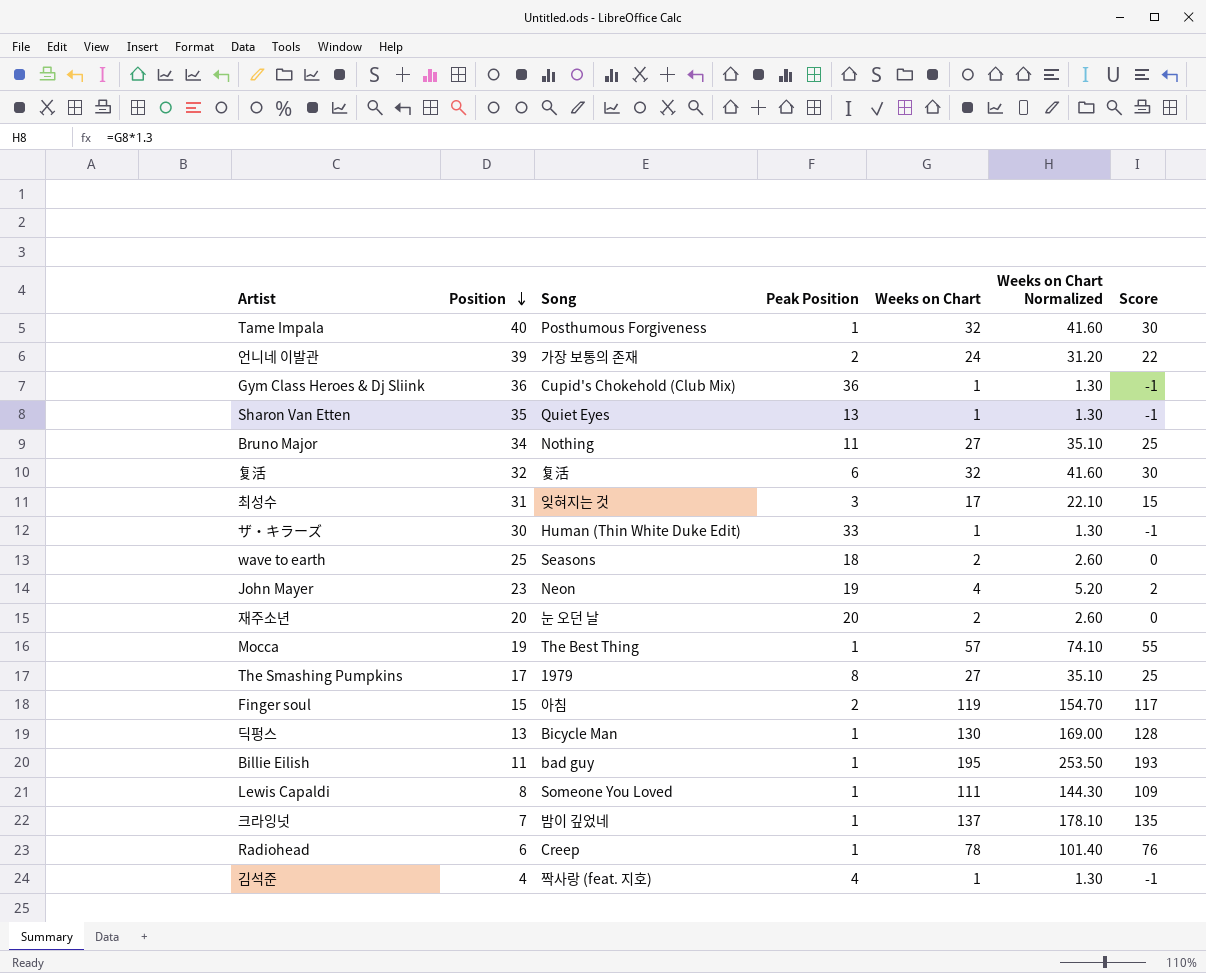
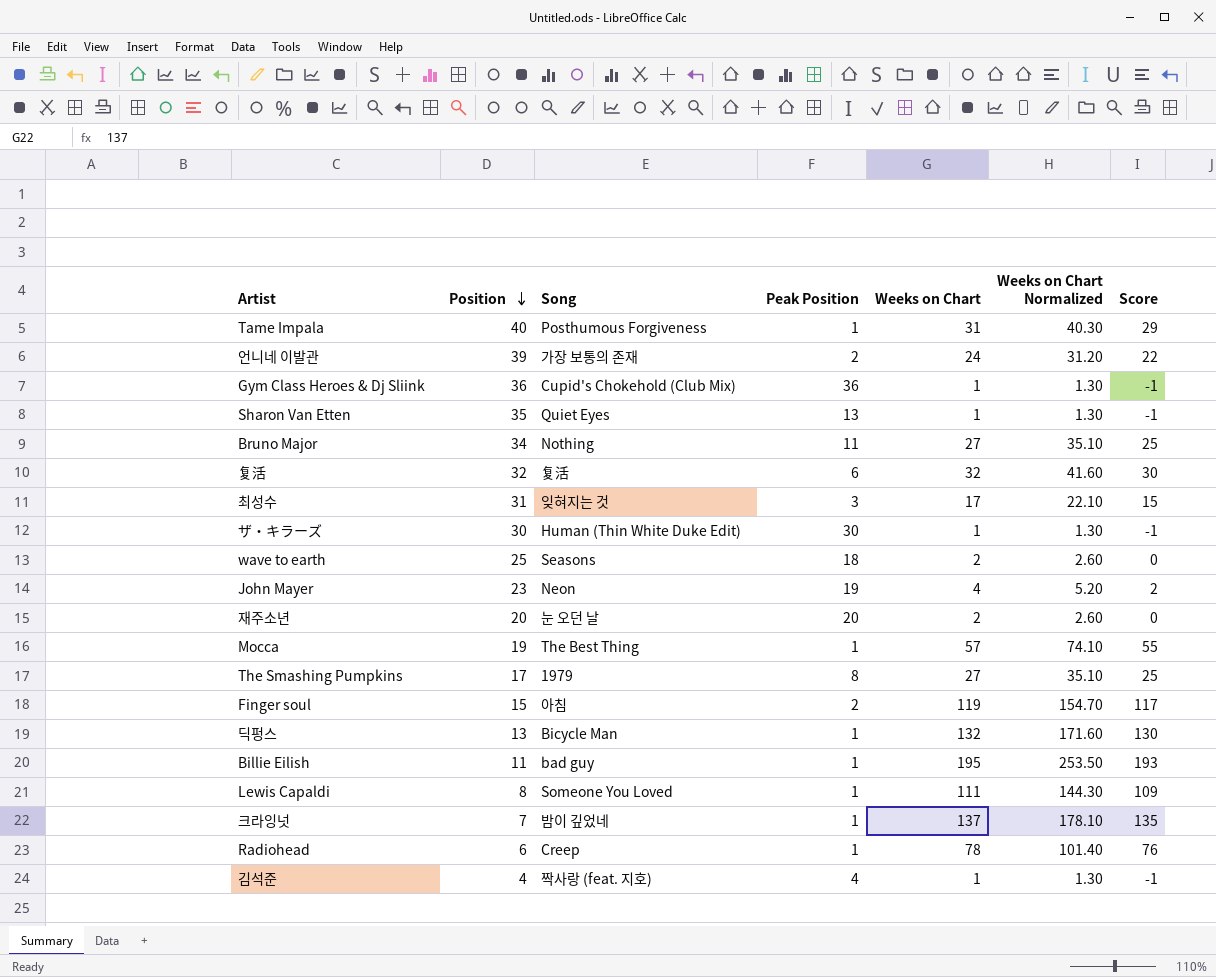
Tame Impala | Weeks on Chart: 32 -> 31
Tame Impala | Weeks on Chart Normalized: 41.60 -> 40.30
Tame Impala | Score: 30 -> 29
ザ・キラーズ | Peak Position: 33 -> 30
딕펑스 | Weeks on Chart: 130 -> 132
딕펑스 | Weeks on Chart Normalized: 169.00 -> 171.60
딕펑스 | Score: 128 -> 130

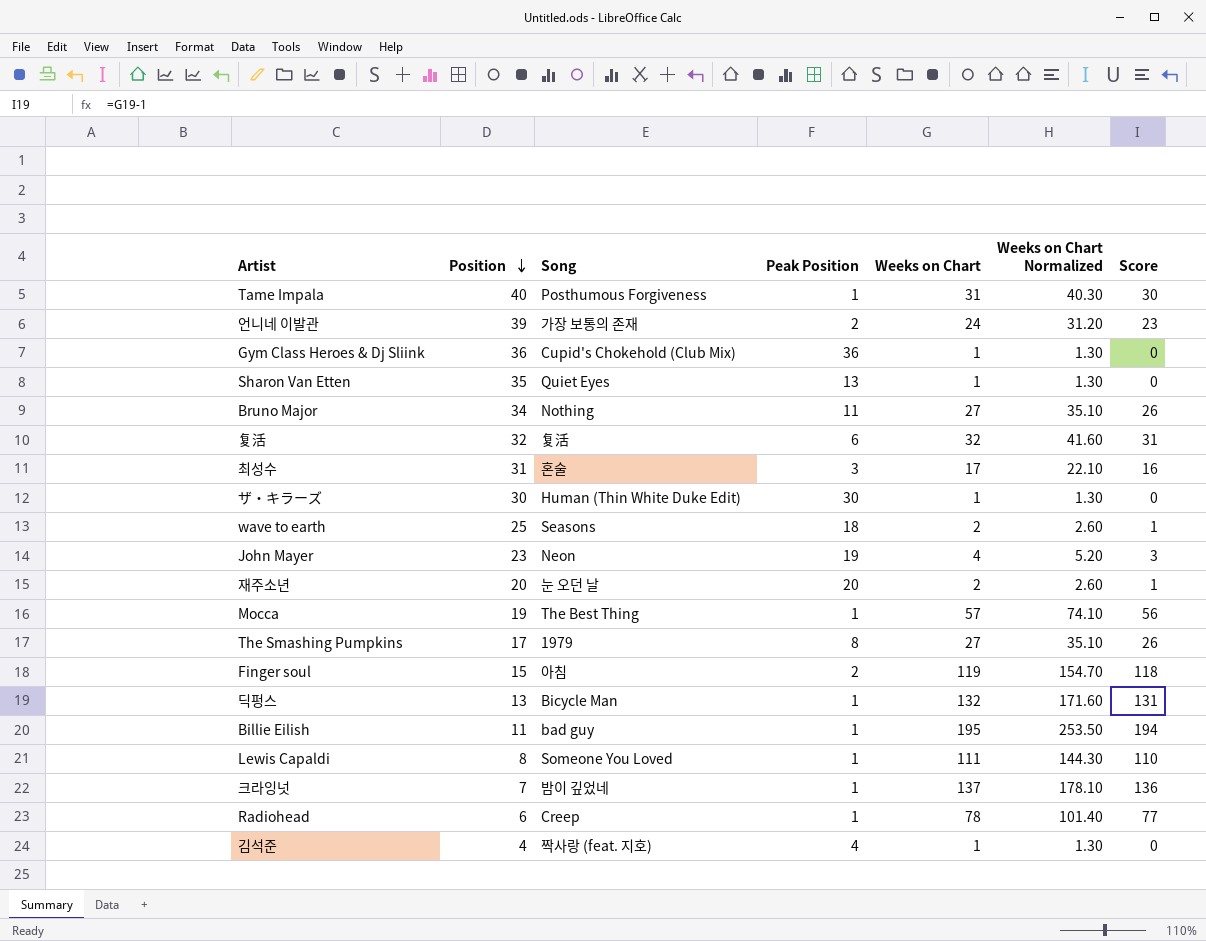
column Score | formula: [Weeks on Chart] - 2 -> [Weeks on Chart] - 1
최성수 | Song: 잊혀지는 것 -> 혼술

